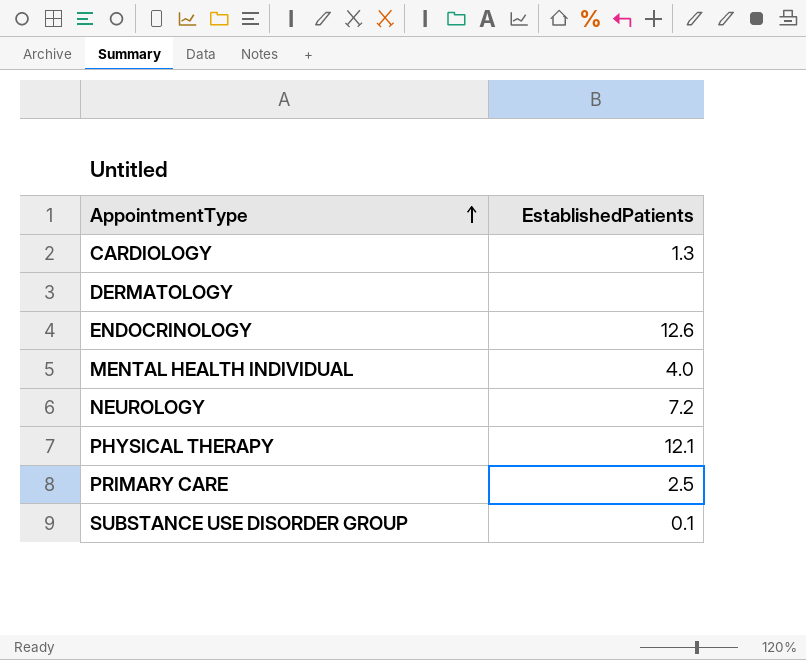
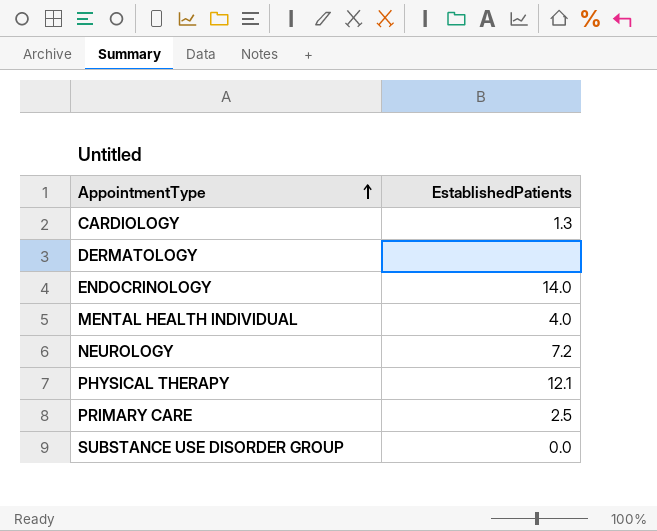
ENDOCRINOLOGY | EstablishedPatients: 12.6 -> 14.0
SUBSTANCE USE DISORDER GROUP | EstablishedPatients: 0.1 -> 0.0

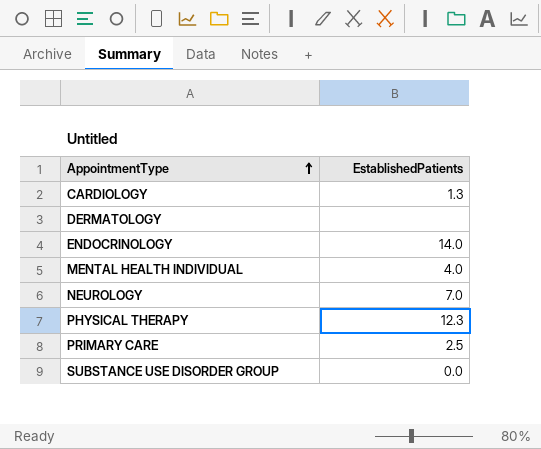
NEUROLOGY | EstablishedPatients: 7.2 -> 7.0
PHYSICAL THERAPY | EstablishedPatients: 12.1 -> 12.3

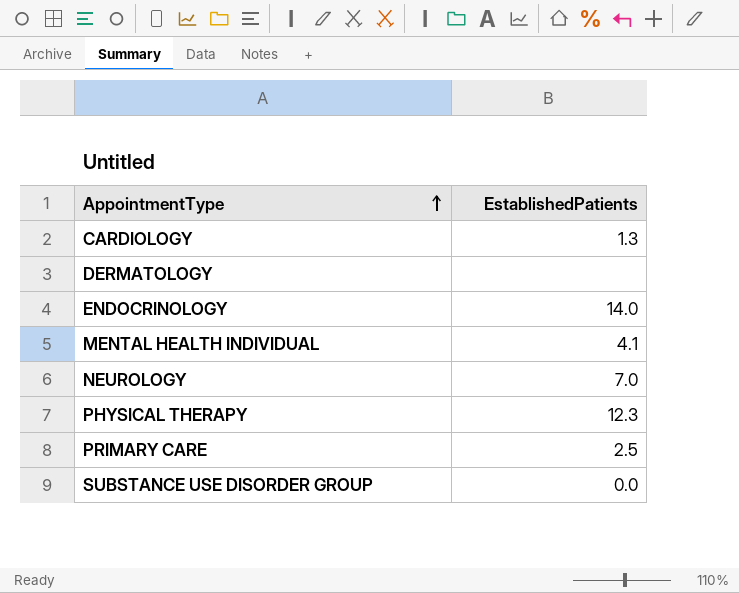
MENTAL HEALTH INDIVIDUAL | EstablishedPatients: 4.0 -> 4.1

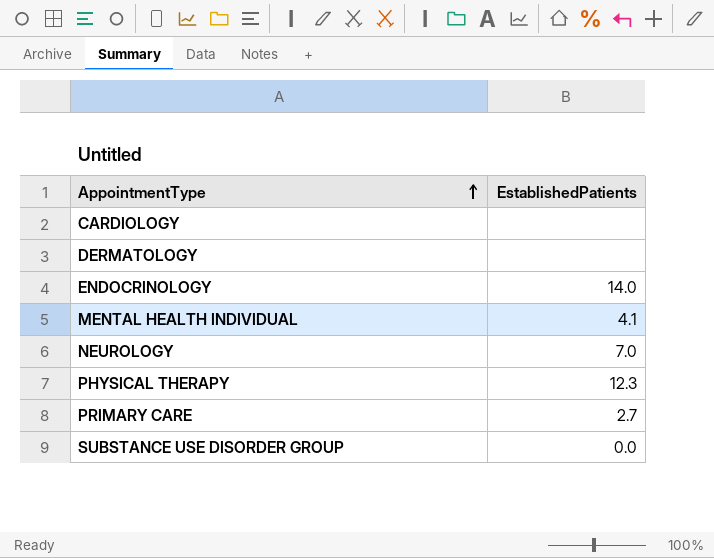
CARDIOLOGY | EstablishedPatients: 1.3 -> none
PRIMARY CARE | EstablishedPatients: 2.5 -> 2.7

